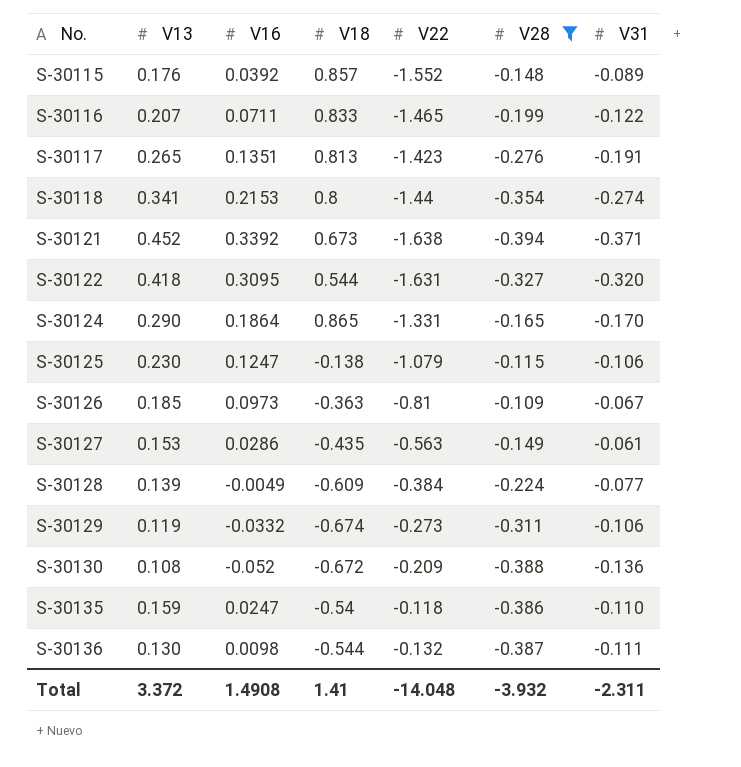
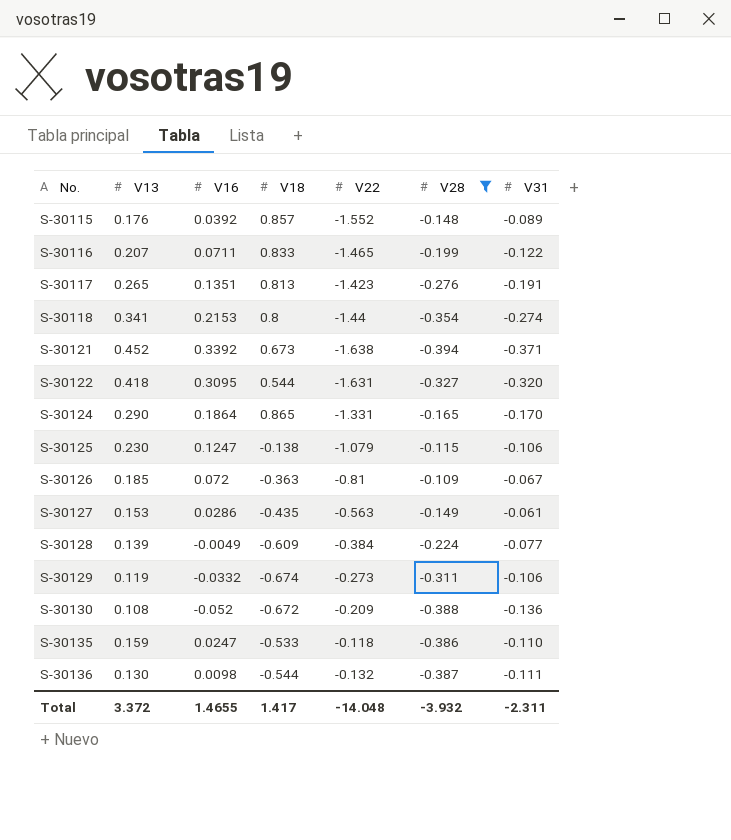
S-30126 | V16: 0.0973 -> 0.072
S-30135 | V18: -0.54 -> -0.533
Total | V16: 1.4908 -> 1.4655
Total | V18: 1.41 -> 1.417

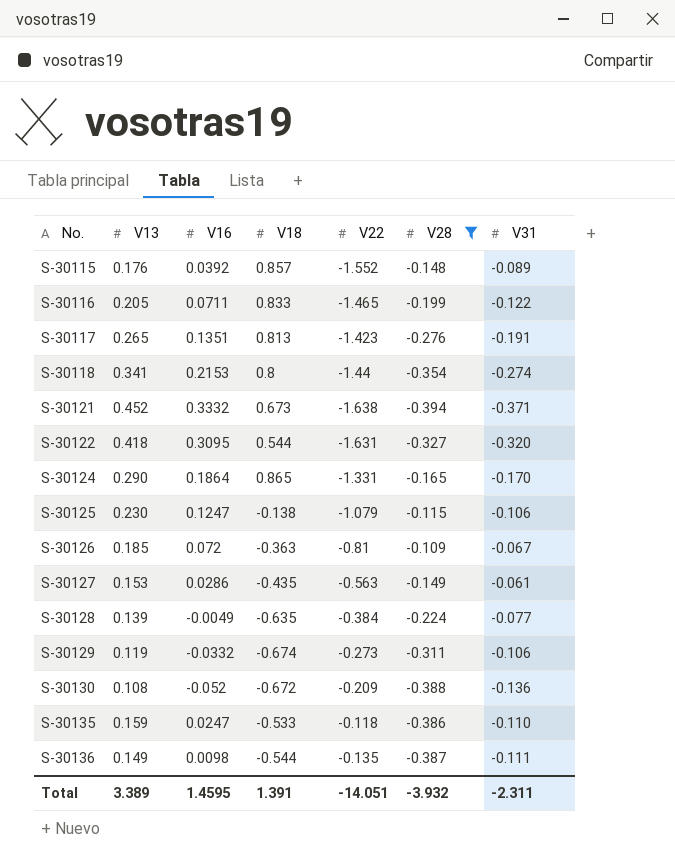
S-30116 | V13: 0.207 -> 0.205
S-30121 | V16: 0.3392 -> 0.3332
S-30128 | V18: -0.609 -> -0.635
S-30136 | V13: 0.130 -> 0.149
S-30136 | V22: -0.132 -> -0.135
Total | V13: 3.372 -> 3.389
Total | V16: 1.4655 -> 1.4595
Total | V18: 1.417 -> 1.391
Total | V22: -14.048 -> -14.051

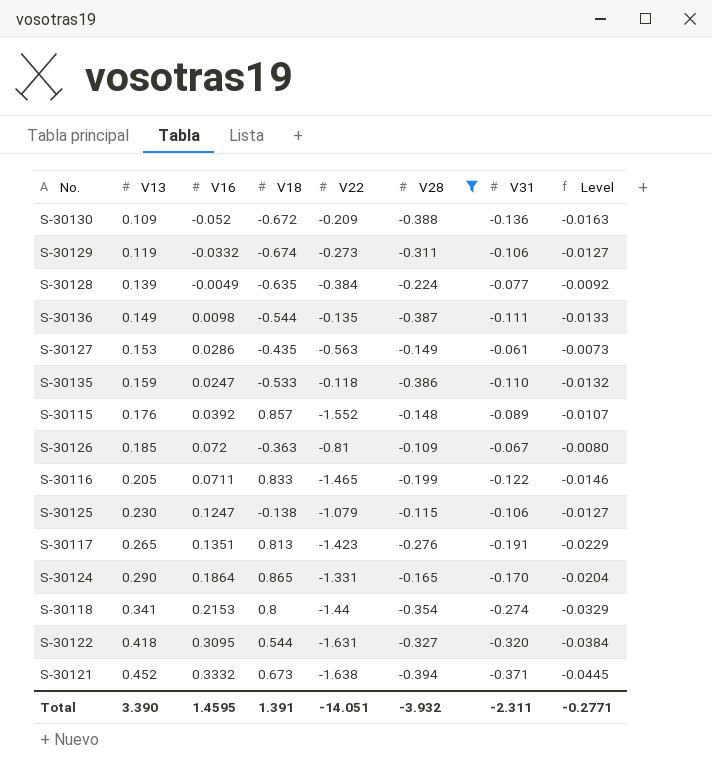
row order: No. ascending -> V13 ascending
column Level | formula: none -> [V31] * 0.12
S-30130 | V13: 0.108 -> 0.109
Total | V13: 3.389 -> 3.390

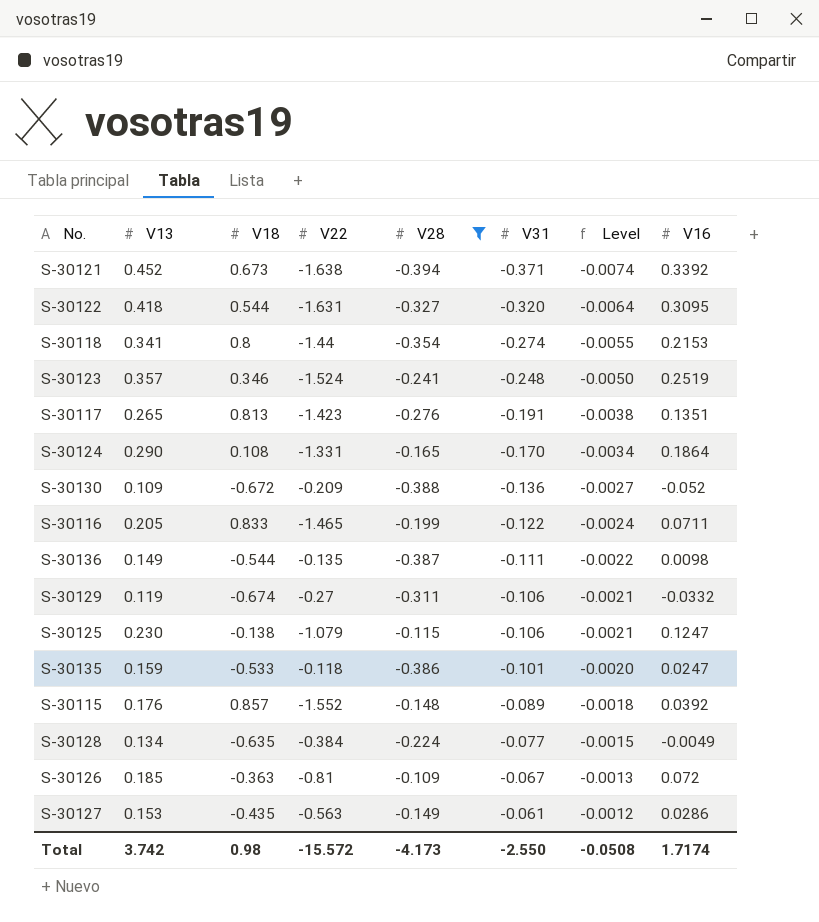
row order: V13 ascending -> V31 ascending
column Level | formula: [V31] * 0.12 -> [V31] * 0.02
column V16 | position: 3 -> 8
S-30121 | V16: 0.3332 -> 0.3392
row S-30123: none -> 0.357 | 0.346 | -1.524 | -0.241 | -0.248 | -0.0050 | 0.2519
S-30124 | V18: 0.865 -> 0.108
S-30129 | V22: -0.273 -> -0.27
S-30135 | V31: -0.110 -> -0.101
S-30128 | V13: 0.139 -> 0.134
Total | V13: 3.390 -> 3.742
Total | V18: 1.391 -> 0.98
Total | V22: -14.051 -> -15.572
Total | V28: -3.932 -> -4.173
Total | V31: -2.311 -> -2.550
Total | Level: -0.2771 -> -0.0508
Total | V16: 1.4595 -> 1.7174

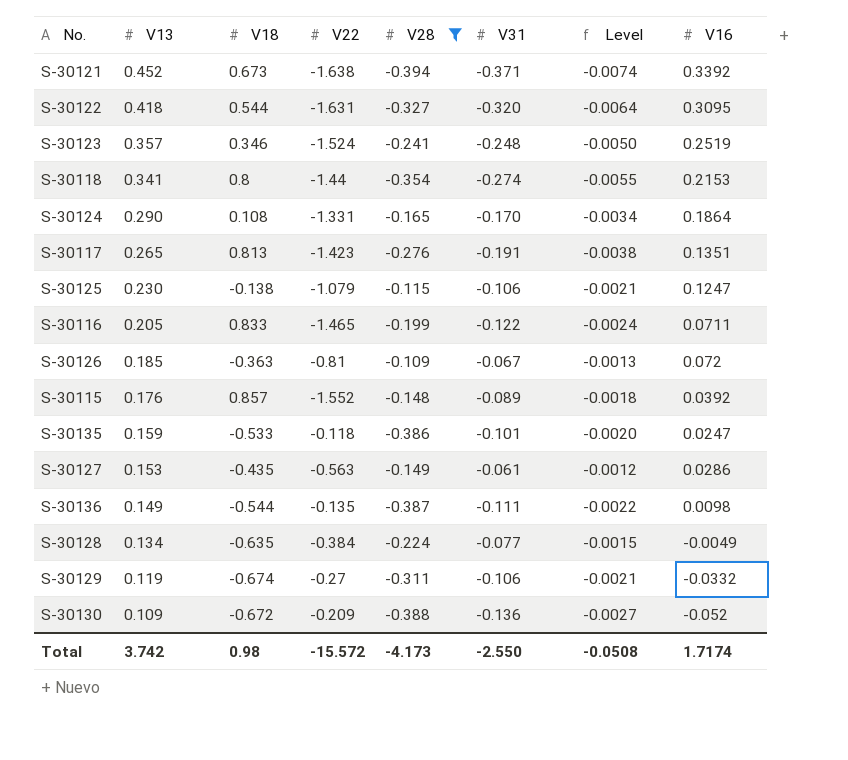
row order: V31 ascending -> V13 descending

